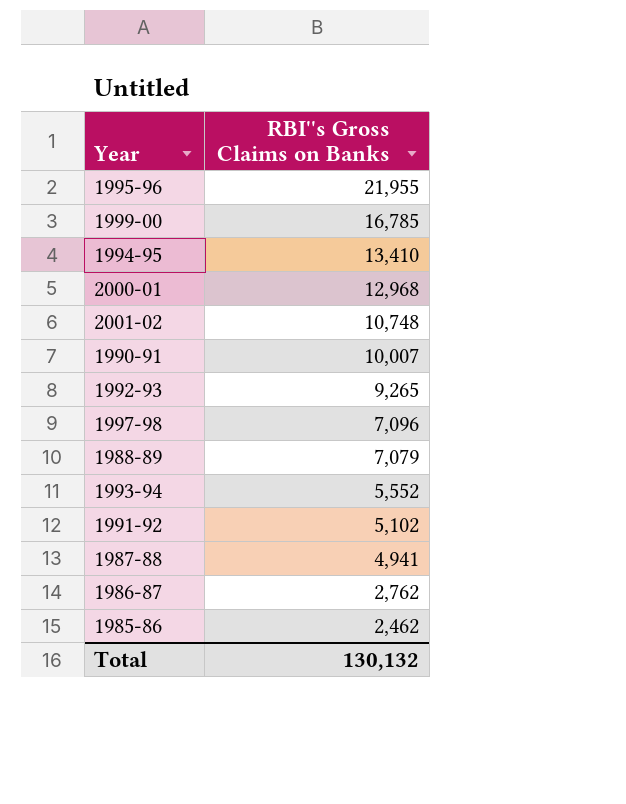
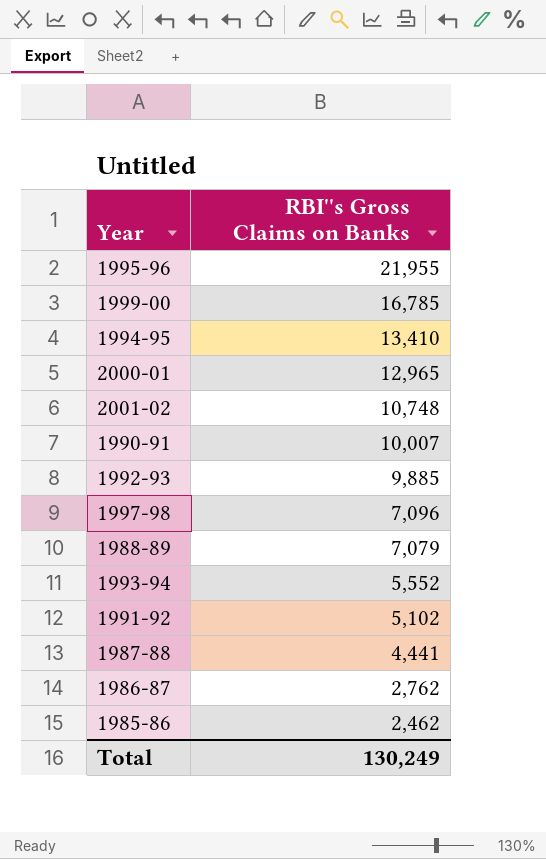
2000-01 | RBI''s Gross Claims on Banks: 12,968 -> 12,965
1992-93 | RBI''s Gross Claims on Banks: 9,265 -> 9,885
1987-88 | RBI''s Gross Claims on Banks: 4,941 -> 4,441
Total | RBI''s Gross Claims on Banks: 130,132 -> 130,249

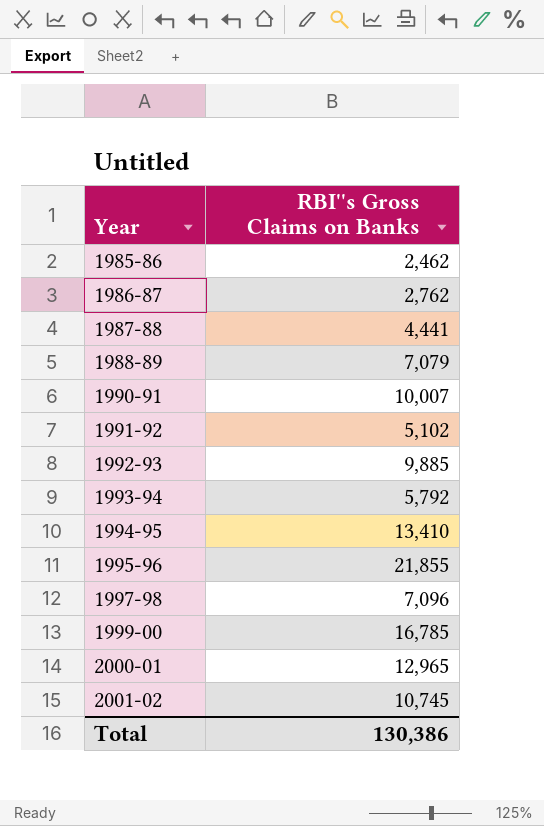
row order: RBI''s Gross Claims on Banks descending -> Year ascending
1993-94 | RBI''s Gross Claims on Banks: 5,552 -> 5,792
1995-96 | RBI''s Gross Claims on Banks: 21,955 -> 21,855
2001-02 | RBI''s Gross Claims on Banks: 10,748 -> 10,745
Total | RBI''s Gross Claims on Banks: 130,249 -> 130,386

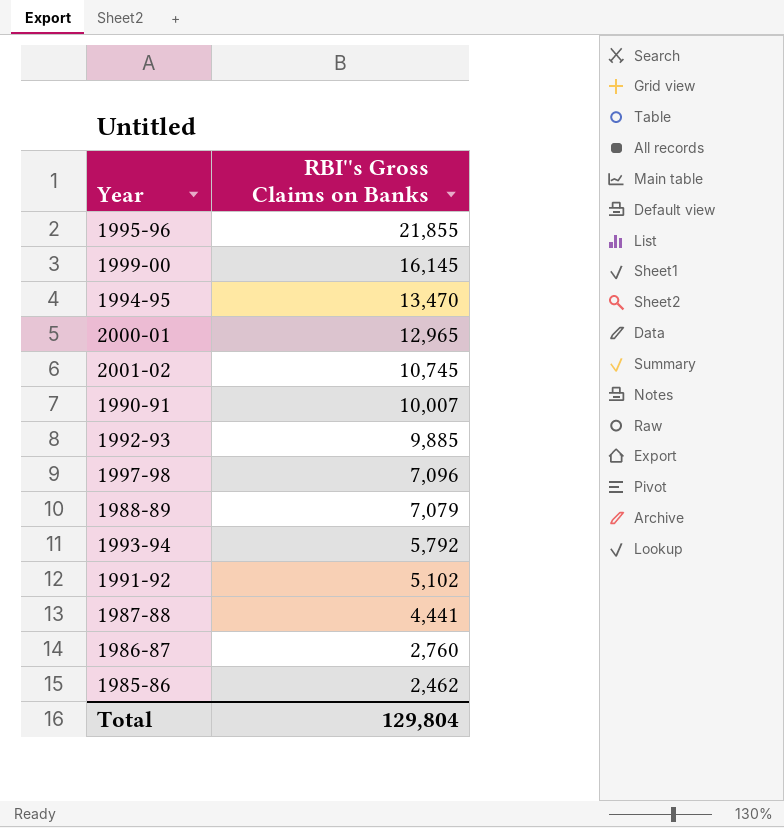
row order: Year ascending -> RBI''s Gross Claims on Banks descending
1999-00 | RBI''s Gross Claims on Banks: 16,785 -> 16,145
1994-95 | RBI''s Gross Claims on Banks: 13,410 -> 13,470
1986-87 | RBI''s Gross Claims on Banks: 2,762 -> 2,760
Total | RBI''s Gross Claims on Banks: 130,386 -> 129,804

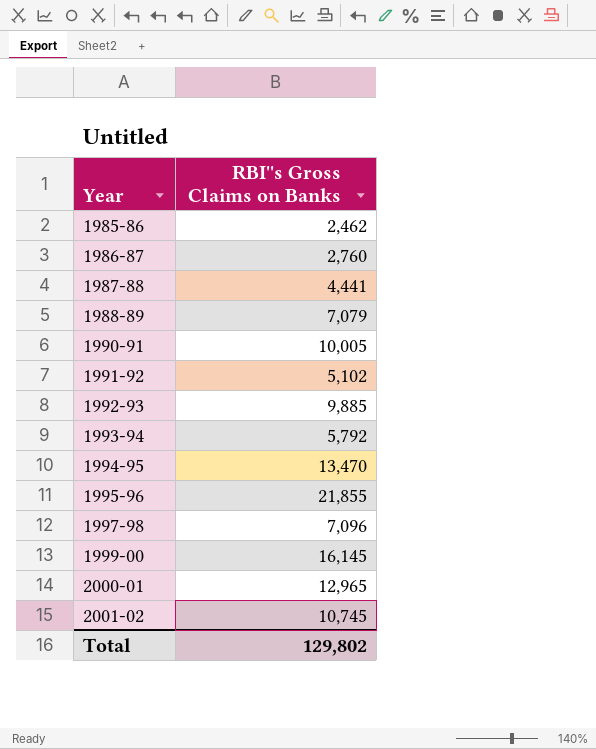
row order: RBI''s Gross Claims on Banks descending -> Year ascending
1990-91 | RBI''s Gross Claims on Banks: 10,007 -> 10,005
Total | RBI''s Gross Claims on Banks: 129,804 -> 129,802

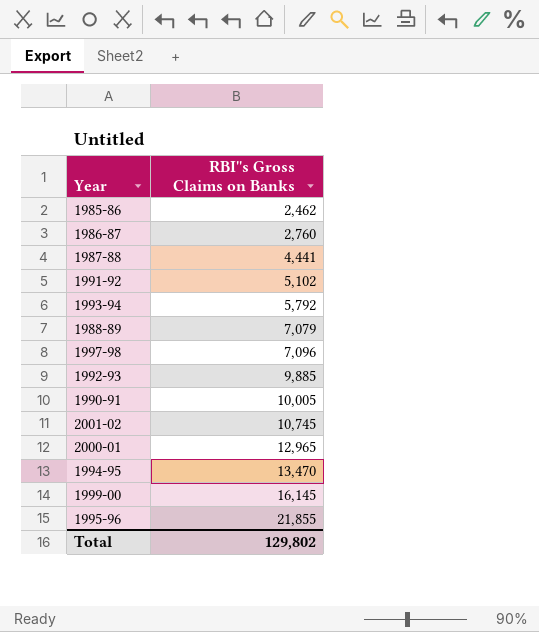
row order: Year ascending -> RBI''s Gross Claims on Banks ascending

